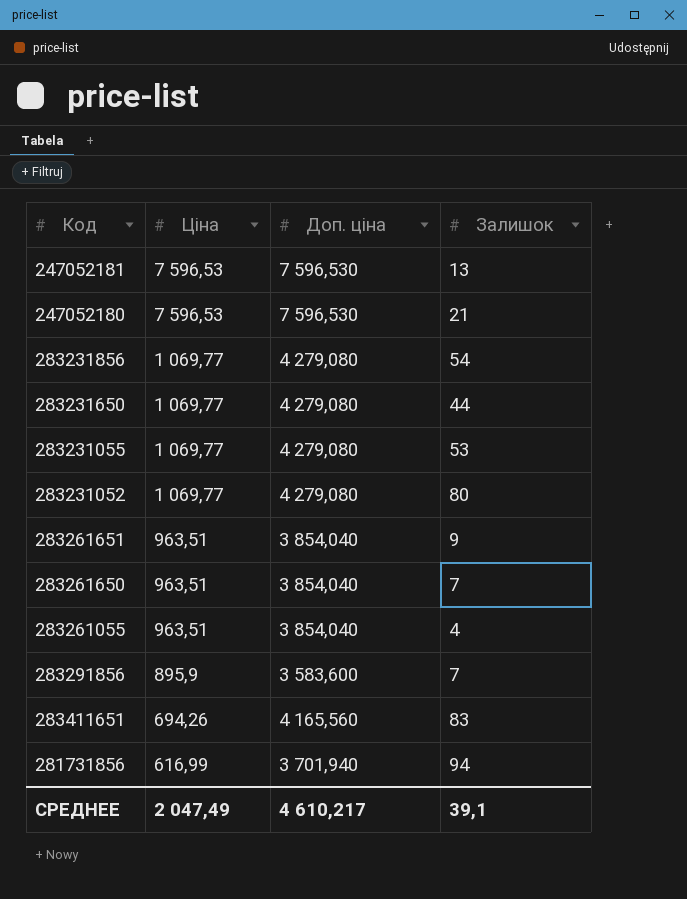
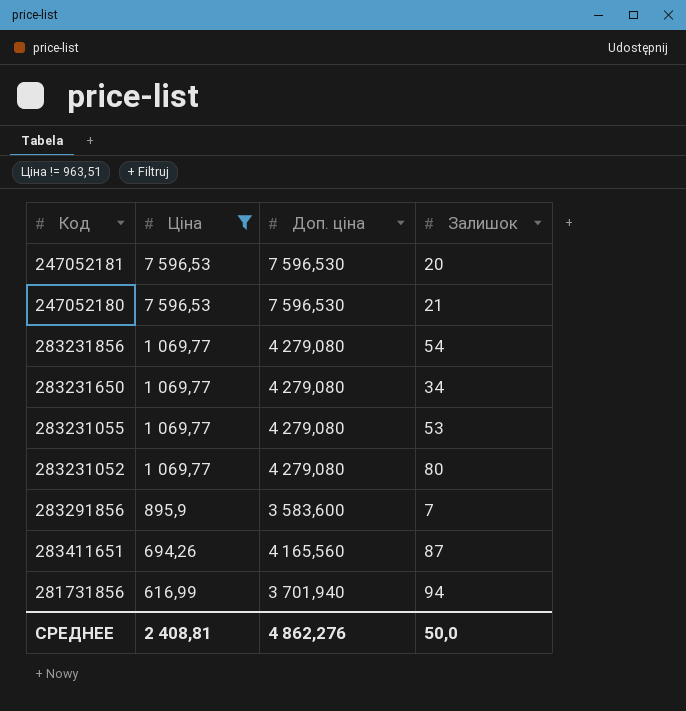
filter: none -> Ціна != 963,51
247052181 | Залишок: 13 -> 20
283231650 | Залишок: 44 -> 34
283411651 | Залишок: 83 -> 87
СРЕДНЕЕ | Ціна: 2 047,49 -> 2 408,81
СРЕДНЕЕ | Доп. ціна: 4 610,217 -> 4 862,276
СРЕДНЕЕ | Залишок: 39,1 -> 50,0

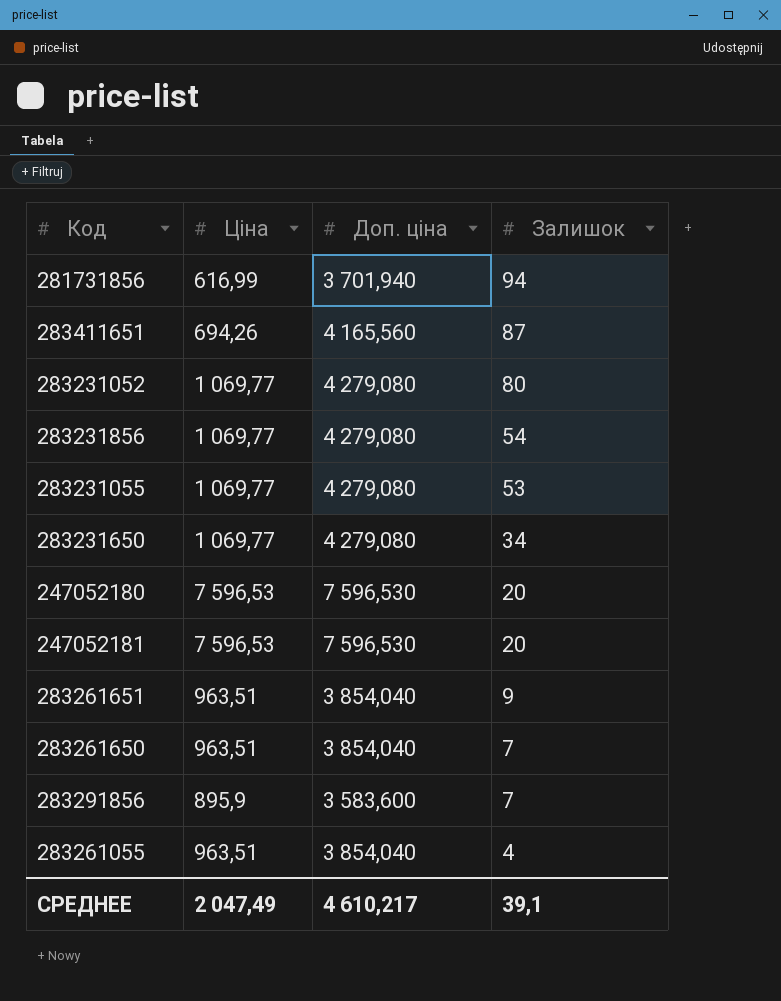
filter: Ціна != 963,51 -> none
row order: Ціна descending -> Залишок descending
247052180 | Залишок: 21 -> 20
СРЕДНЕЕ | Ціна: 2 408,81 -> 2 047,49
СРЕДНЕЕ | Доп. ціна: 4 862,276 -> 4 610,217
СРЕДНЕЕ | Залишок: 50,0 -> 39,1

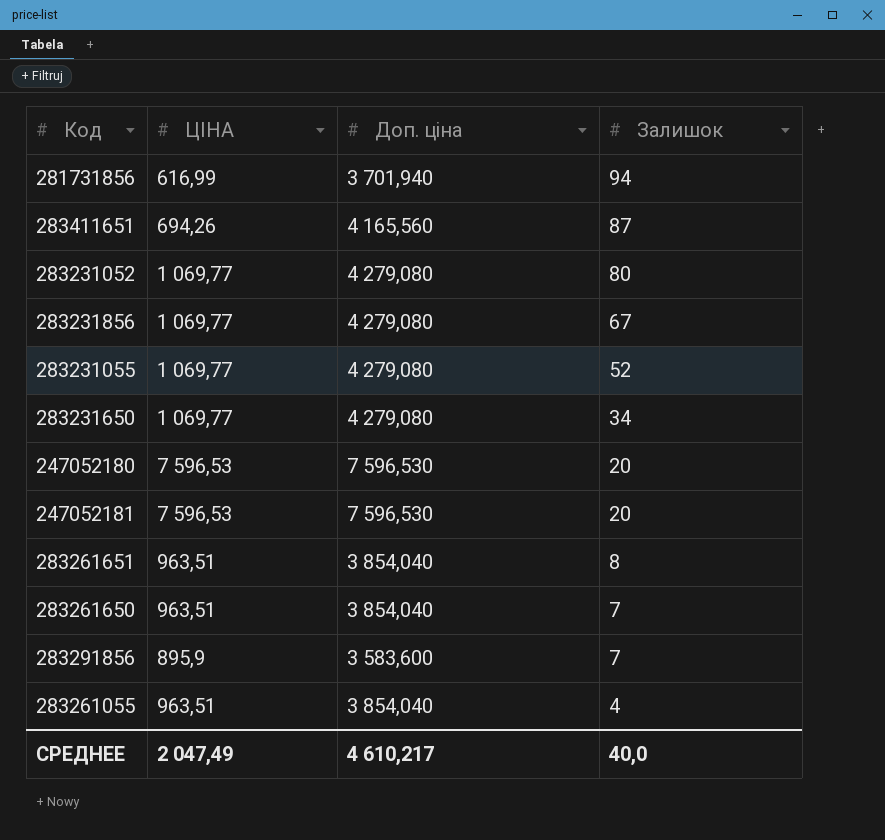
column name: Ціна -> ЦІНА
283231856 | Залишок: 54 -> 67
283231055 | Залишок: 53 -> 52
283261651 | Залишок: 9 -> 8
СРЕДНЕЕ | Залишок: 39,1 -> 40,0

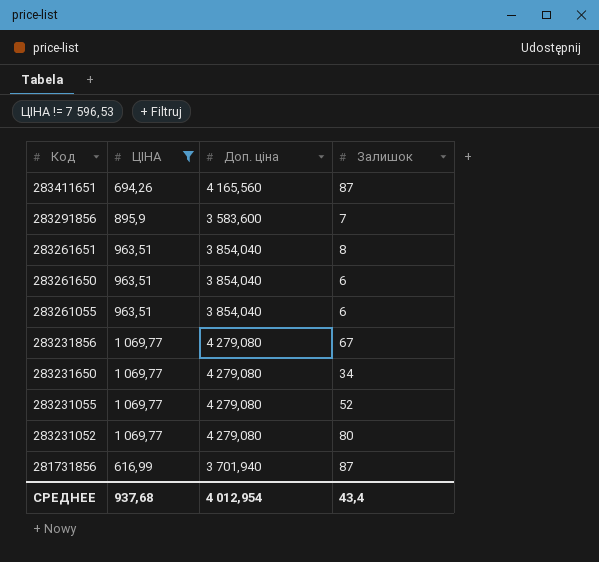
filter: none -> ЦІНА != 7 596,53
row order: Залишок descending -> Код descending
283261650 | Залишок: 7 -> 6
283261055 | Залишок: 4 -> 6
281731856 | Залишок: 94 -> 87
СРЕДНЕЕ | ЦІНА: 2 047,49 -> 937,68
СРЕДНЕЕ | Доп. ціна: 4 610,217 -> 4 012,954
СРЕДНЕЕ | Залишок: 40,0 -> 43,4

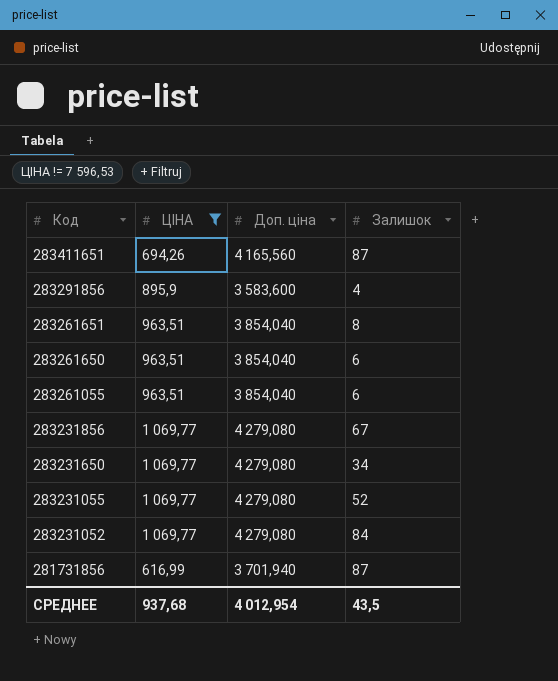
283291856 | Залишок: 7 -> 4
283231052 | Залишок: 80 -> 84
СРЕДНЕЕ | Залишок: 43,4 -> 43,5

